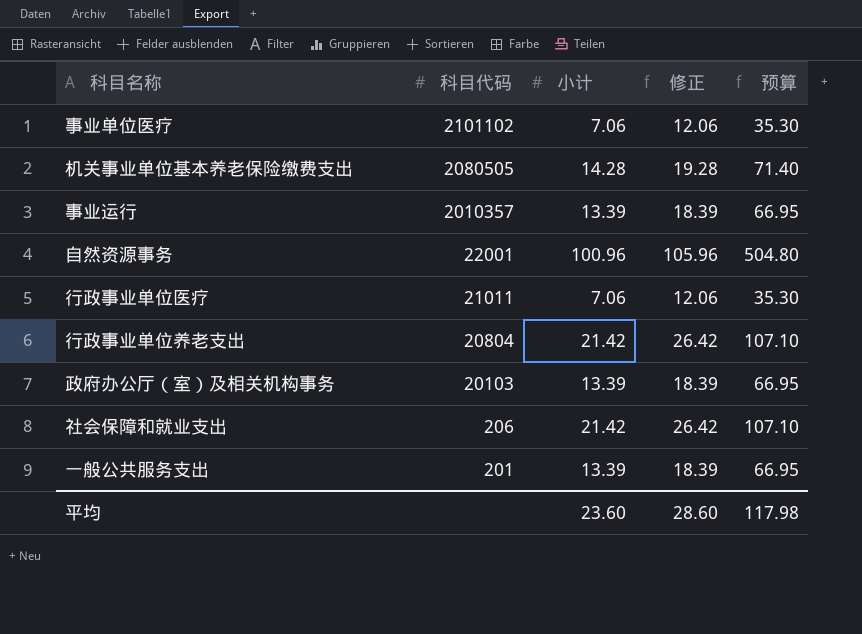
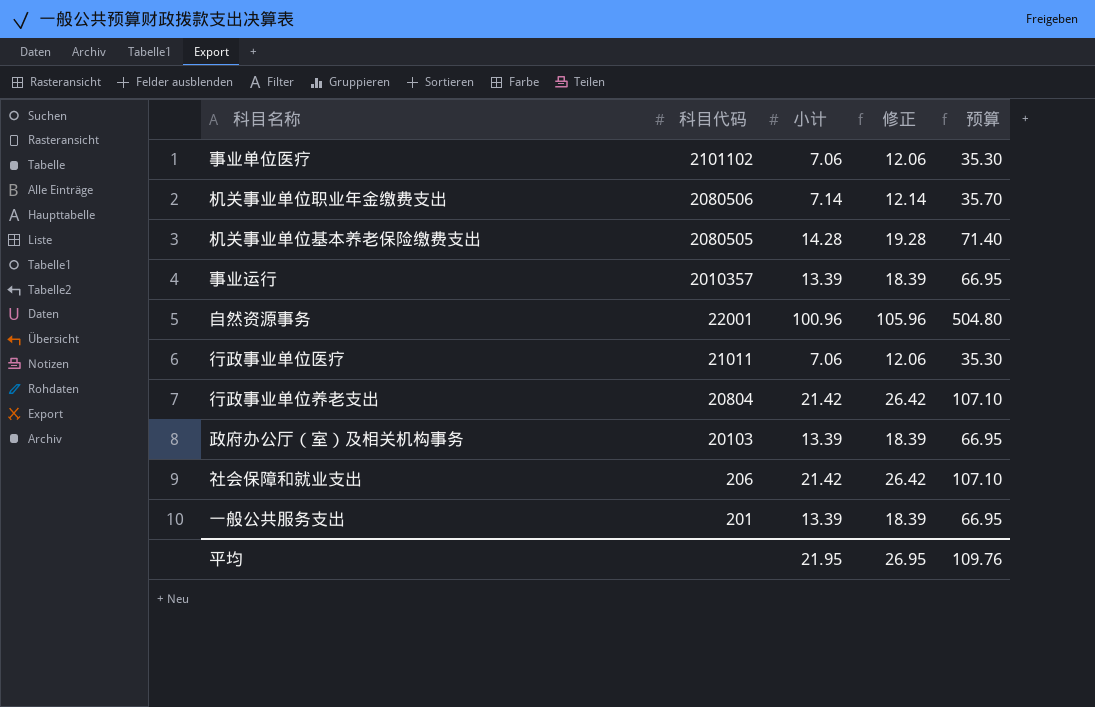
row 机关事业单位职业年金缴费支出: none -> 2080506 | 7.14 | 12.14 | 35.70
平均 | 小计: 23.60 -> 21.95
平均 | 修正: 28.60 -> 26.95
平均 | 预算: 117.98 -> 109.76

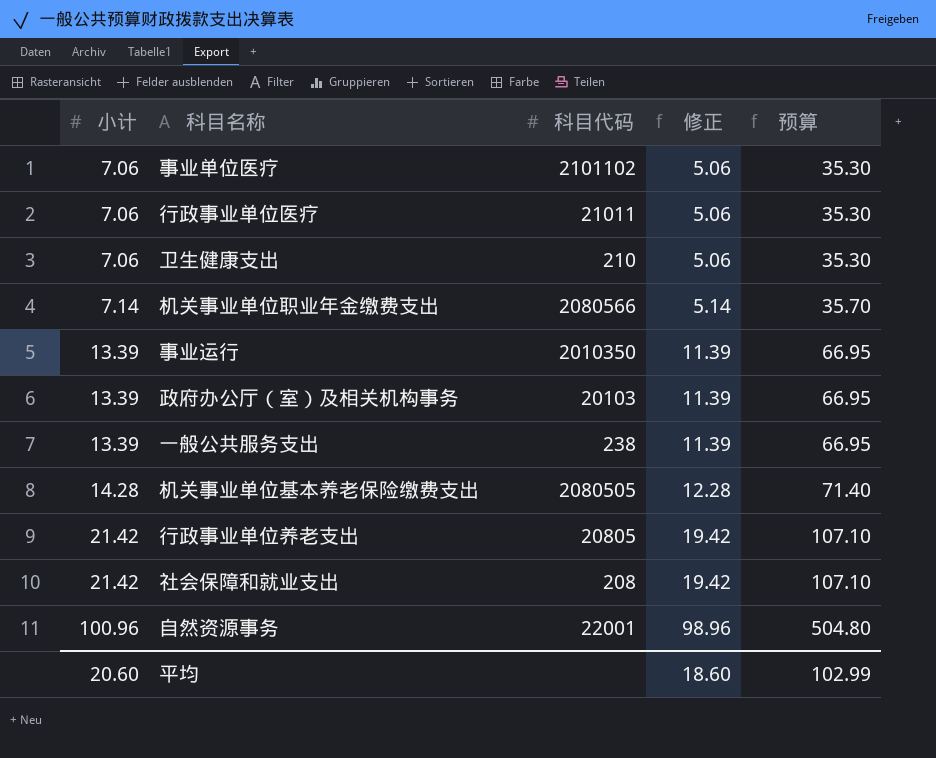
row order: 科目代码 descending -> 小计 ascending
column 小计 | position: 3 -> 1
column 修正 | formula: [小计] + 5 -> [小计] - 2
row 卫生健康支出: none -> 7.06 | 210 | 5.06 | 35.30
机关事业单位职业年金缴费支出 | 科目代码: 2080506 -> 2080566
事业运行 | 科目代码: 2010357 -> 2010350
一般公共服务支出 | 科目代码: 201 -> 238
行政事业单位养老支出 | 科目代码: 20804 -> 20805
社会保障和就业支出 | 科目代码: 206 -> 208
平均 | 小计: 21.95 -> 20.60
平均 | 修正: 26.95 -> 18.60
平均 | 预算: 109.76 -> 102.99

